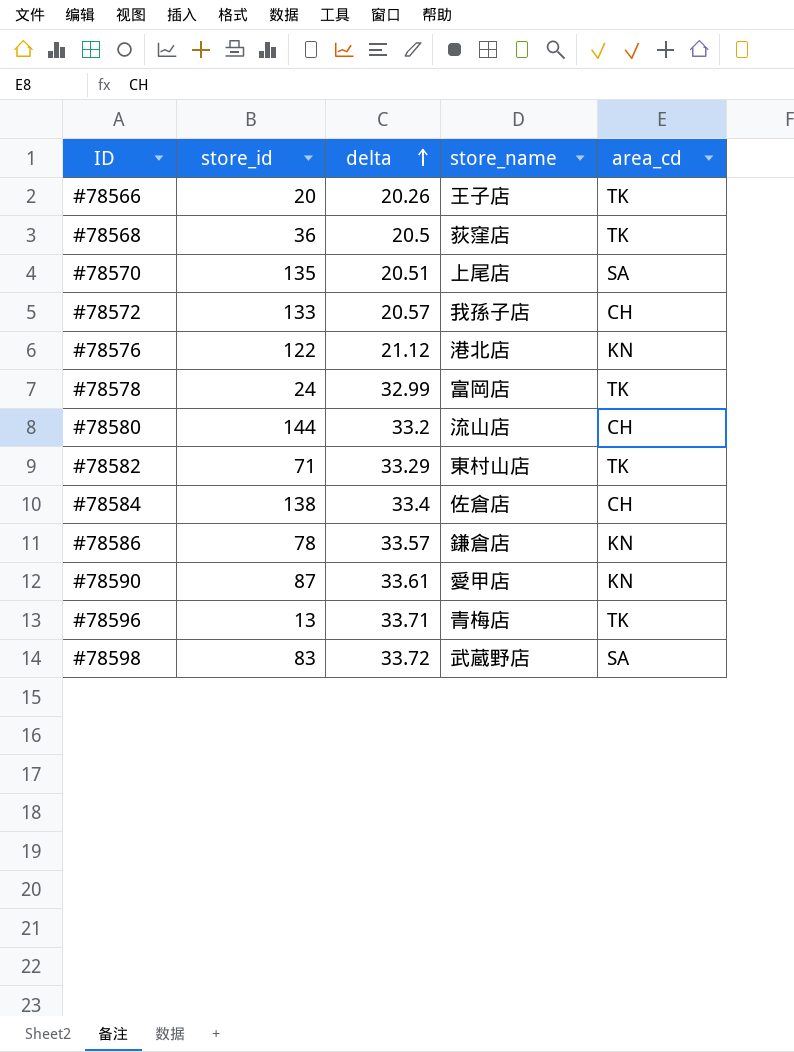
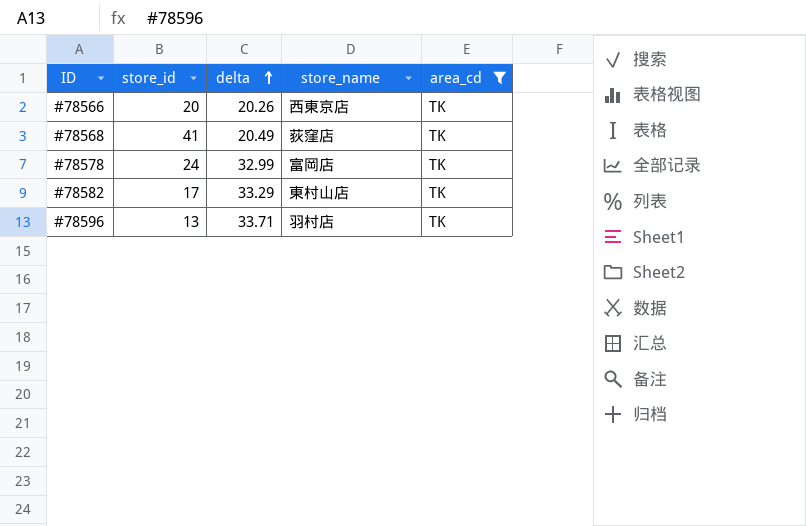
filter: none -> area_cd = TK
#78566 | store_name: 王子店 -> 西東京店
#78568 | store_id: 36 -> 41
#78568 | delta: 20.5 -> 20.49
#78582 | store_id: 71 -> 17
#78596 | store_name: 青梅店 -> 羽村店

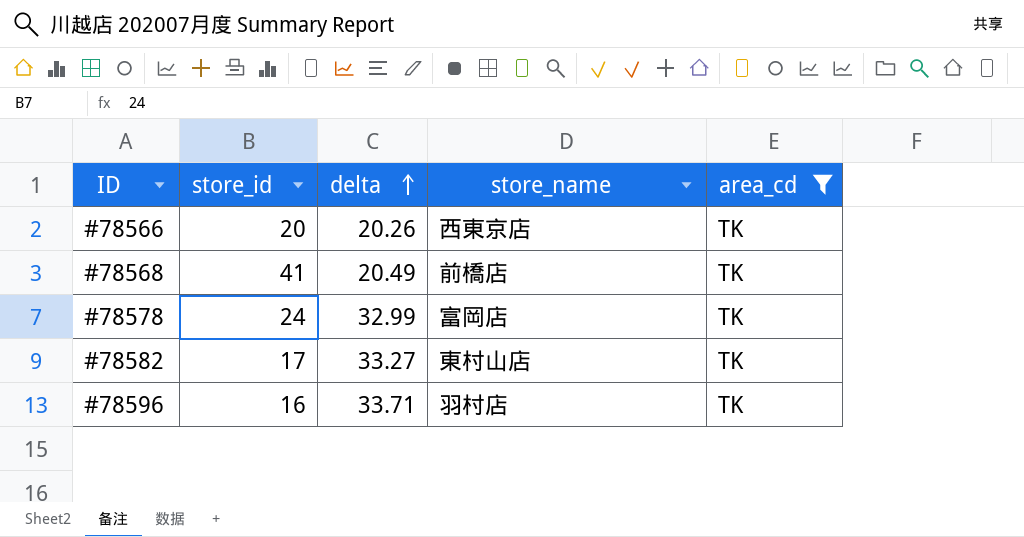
#78568 | store_name: 荻窪店 -> 前橋店
#78582 | delta: 33.29 -> 33.27
#78596 | store_id: 13 -> 16

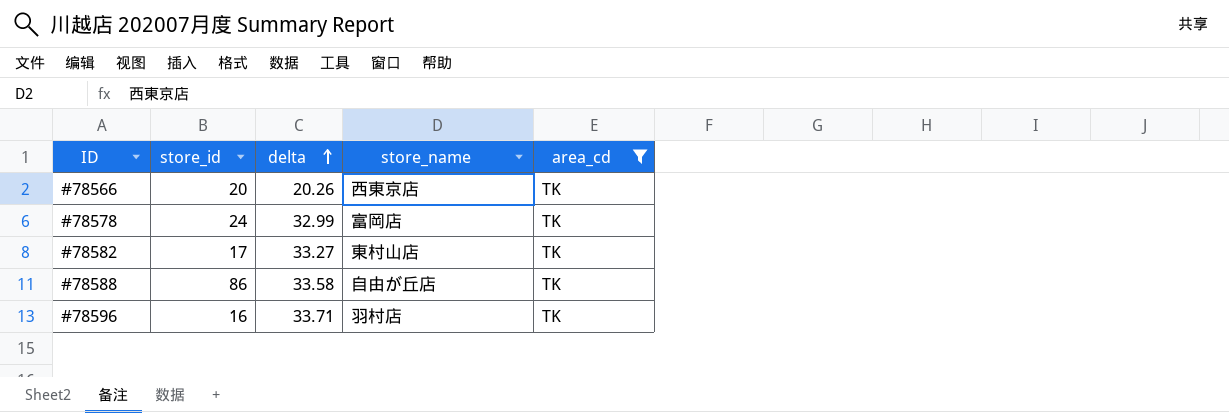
row #78568: 41 | 20.49 | 前橋店 | TK -> none
row #78588: none -> 86 | 33.58 | 自由が丘店 | TK

